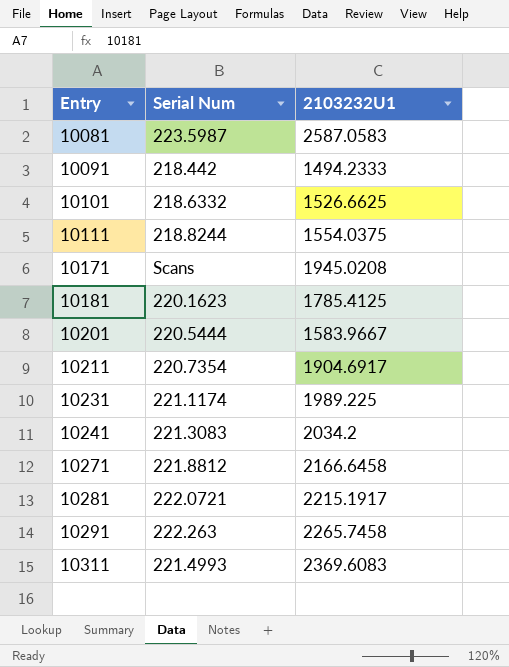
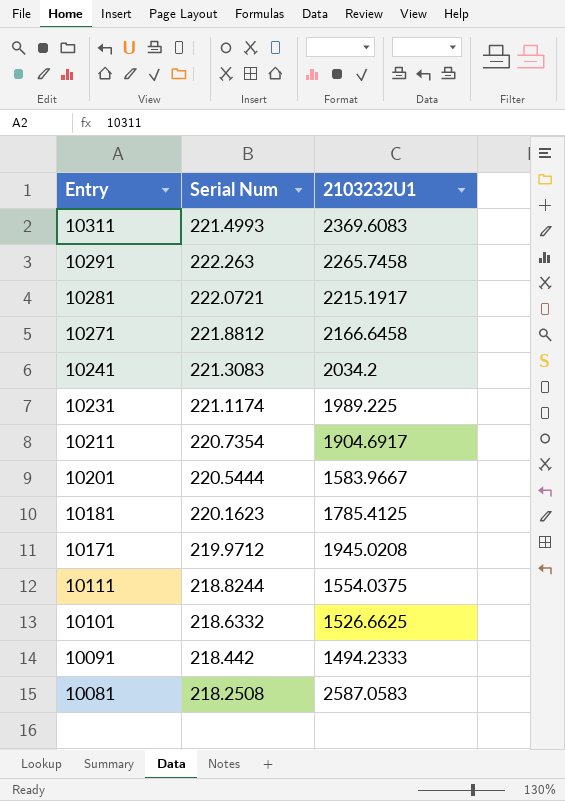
row order: Entry ascending -> Entry descending
10171 | Serial Num: Scans -> 219.9712
10081 | Serial Num: 223.5987 -> 218.2508

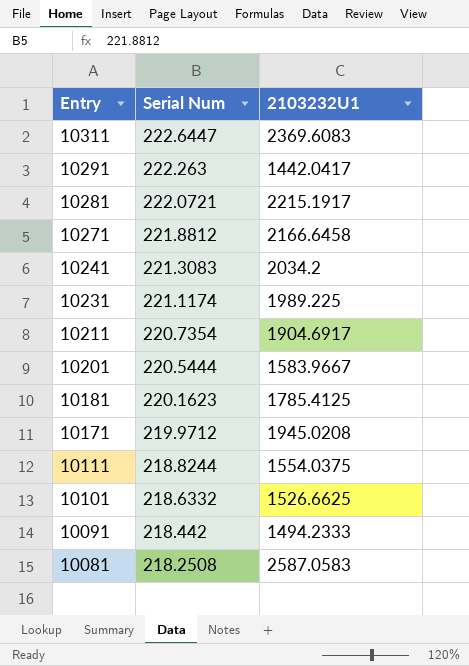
10311 | Serial Num: 221.4993 -> 222.6447
10291 | 2103232U1: 2265.7458 -> 1442.0417

